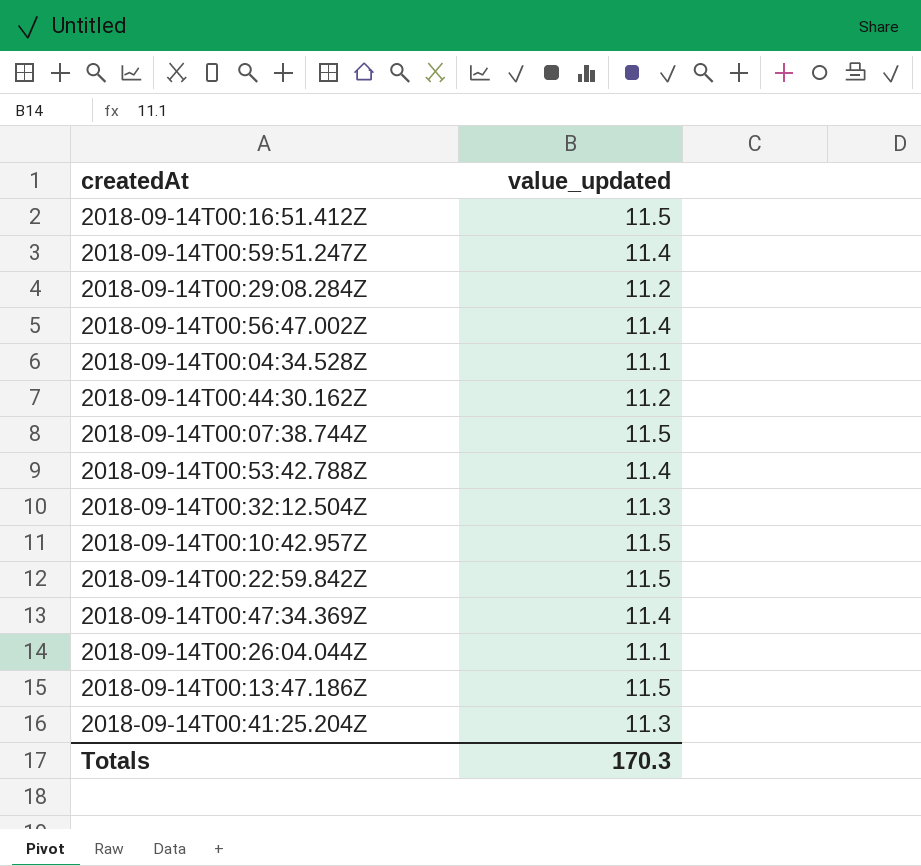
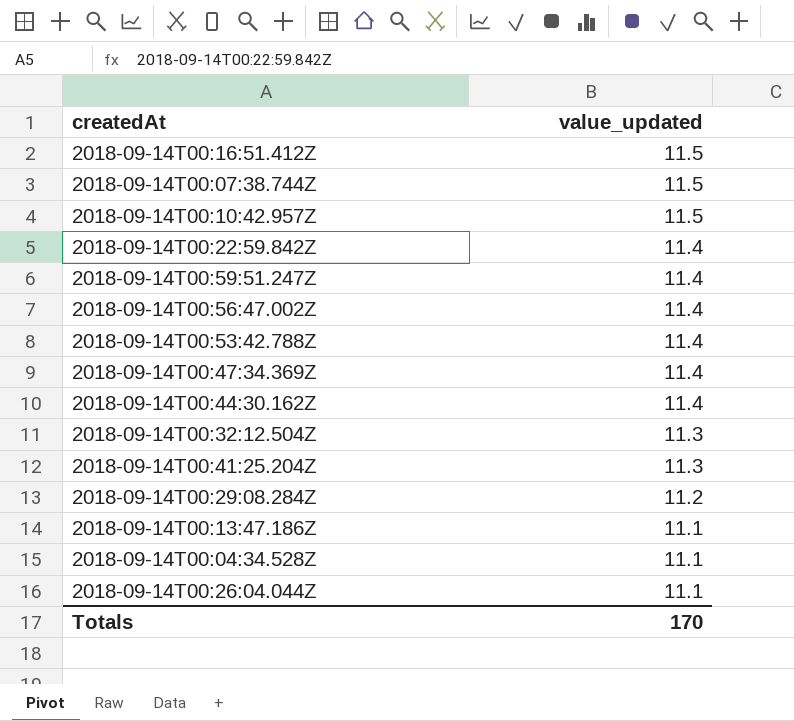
row order: none -> value_updated descending
2018-09-14T00:22:59.842Z | value_updated: 11.5 -> 11.4
2018-09-14T00:44:30.162Z | value_updated: 11.2 -> 11.4
2018-09-14T00:13:47.186Z | value_updated: 11.5 -> 11.1
Totals | value_updated: 170.3 -> 170

